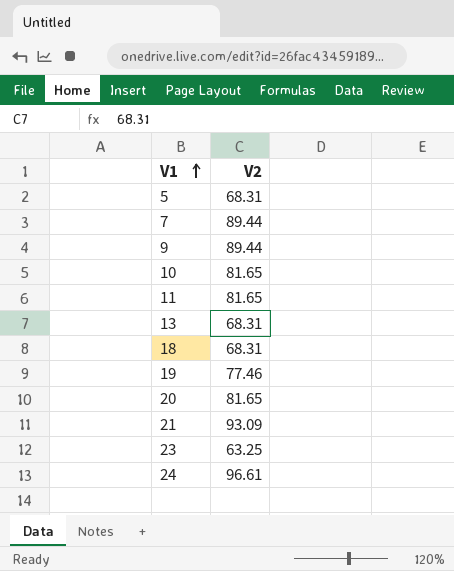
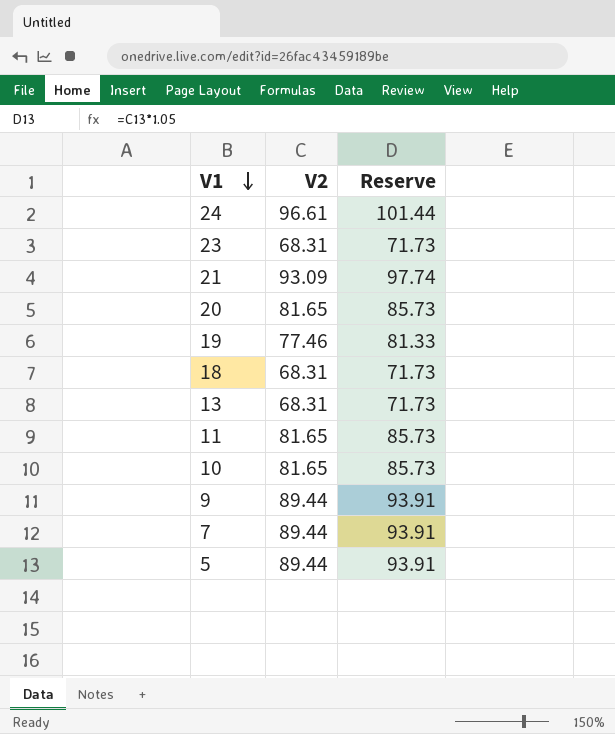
row order: V1 ascending -> V1 descending
column Reserve | formula: none -> [V2] * 1.05
23 | V2: 63.25 -> 68.31
5 | V2: 68.31 -> 89.44

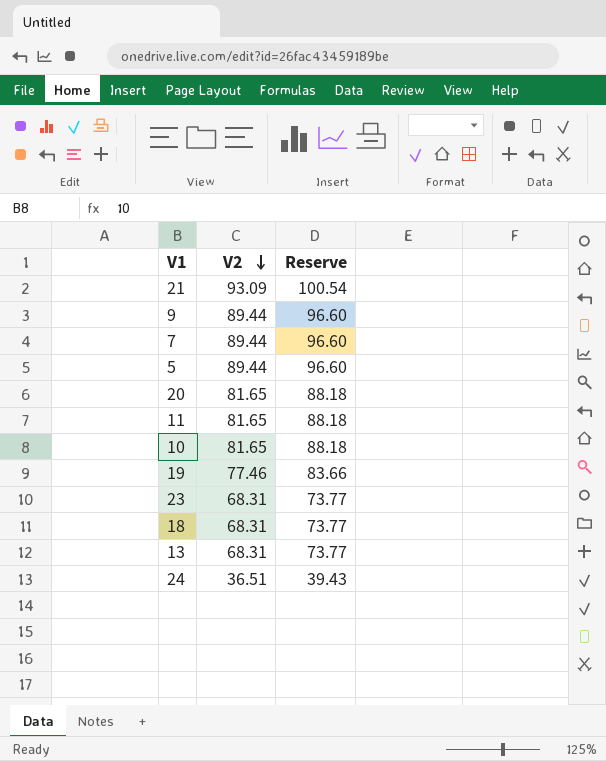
row order: V1 descending -> V2 descending
column Reserve | formula: [V2] * 1.05 -> [V2] * 1.08
24 | V2: 96.61 -> 36.51

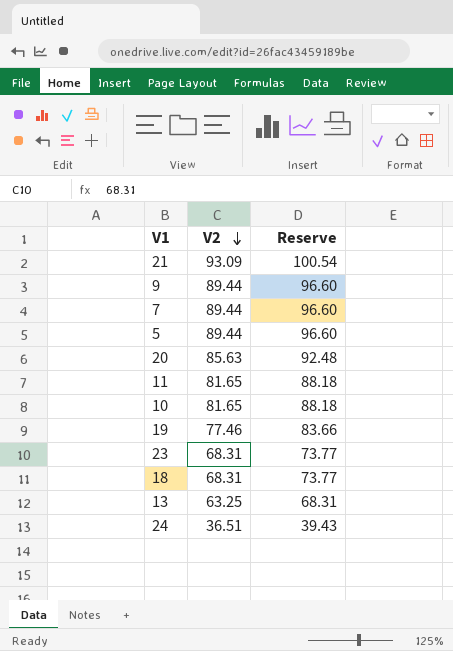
20 | V2: 81.65 -> 85.63
20 | Reserve: 88.18 -> 92.48
13 | V2: 68.31 -> 63.25
13 | Reserve: 73.77 -> 68.31

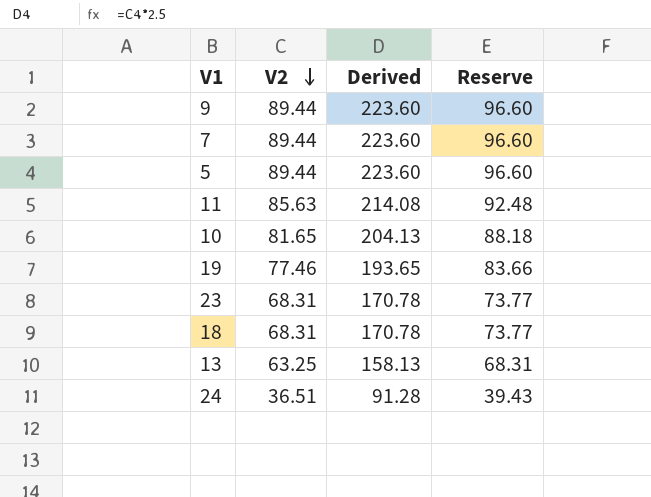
column Derived | formula: none -> [V2] * 2.5
row 21: 93.09 | 100.54 -> none
row 20: 85.63 | 92.48 -> none
11 | V2: 81.65 -> 85.63
11 | Reserve: 88.18 -> 92.48

